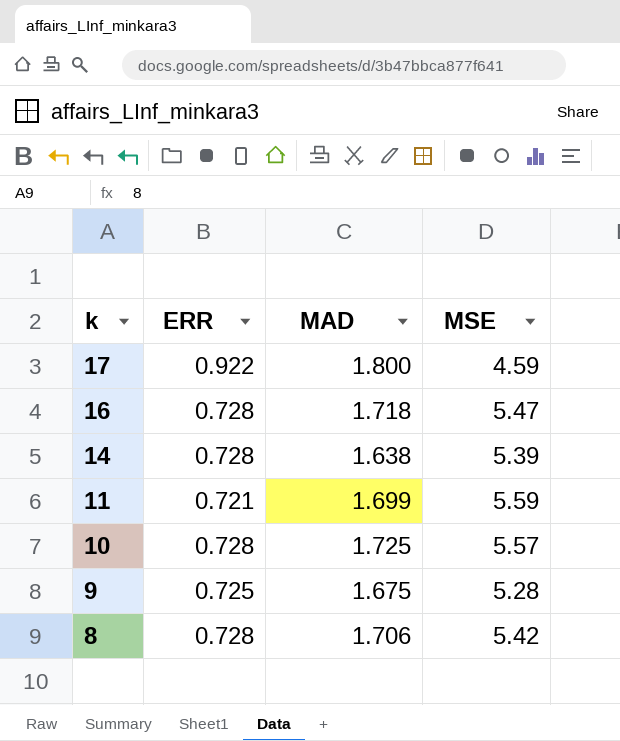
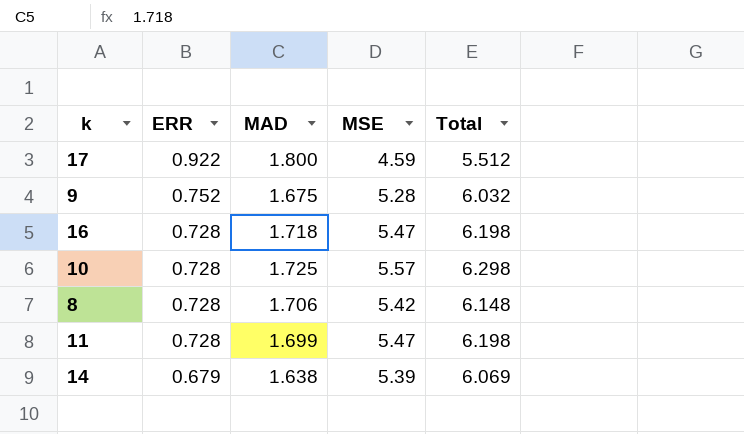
row order: k descending -> ERR descending
column Total | formula: none -> [ERR] + [MSE]
9 | ERR: 0.725 -> 0.752
11 | ERR: 0.721 -> 0.728
11 | MSE: 5.59 -> 5.47
14 | ERR: 0.728 -> 0.679

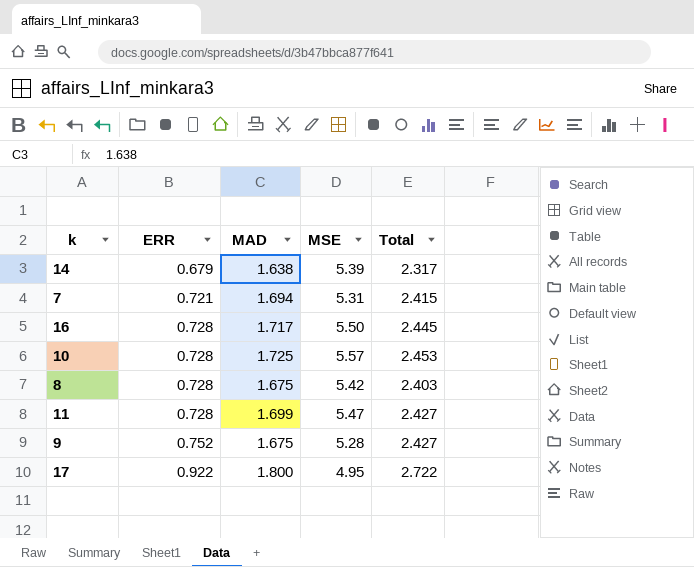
row order: ERR descending -> ERR ascending
column Total | formula: [ERR] + [MSE] -> [ERR] + [MAD]
row 7: none -> 0.721 | 1.694 | 5.31 | 2.415
16 | MAD: 1.718 -> 1.717
16 | MSE: 5.47 -> 5.50
8 | MAD: 1.706 -> 1.675
17 | MSE: 4.59 -> 4.95

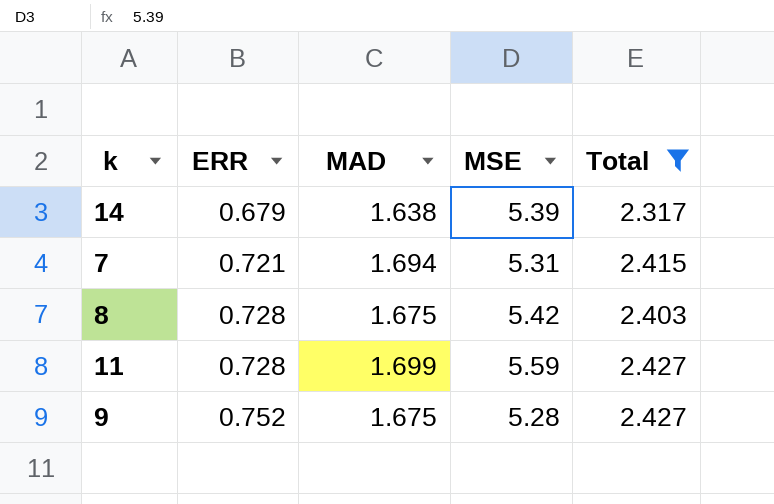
filter: none -> Total <= 2.427
11 | MSE: 5.47 -> 5.59

